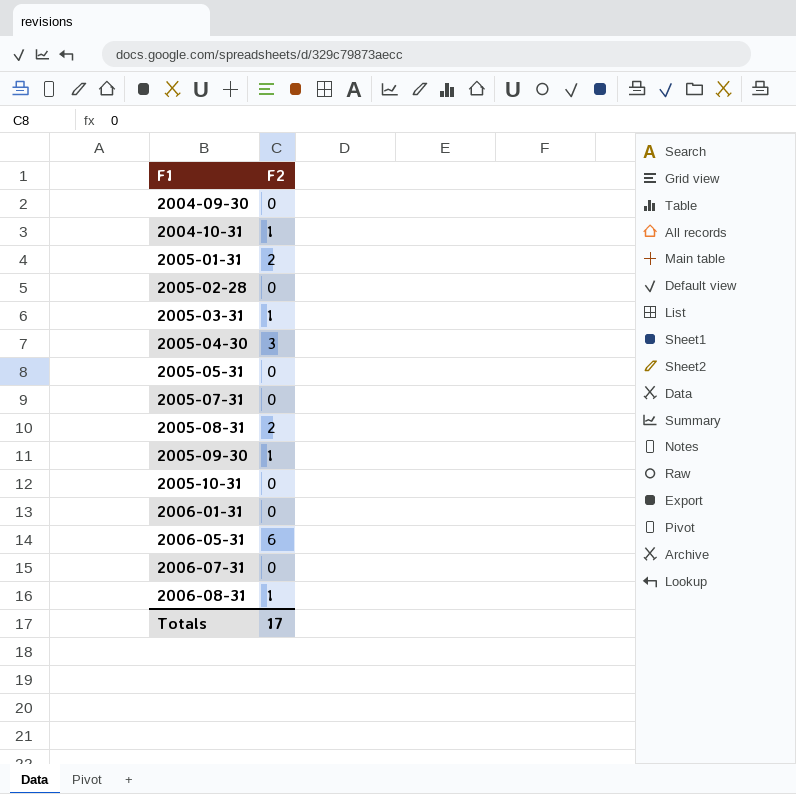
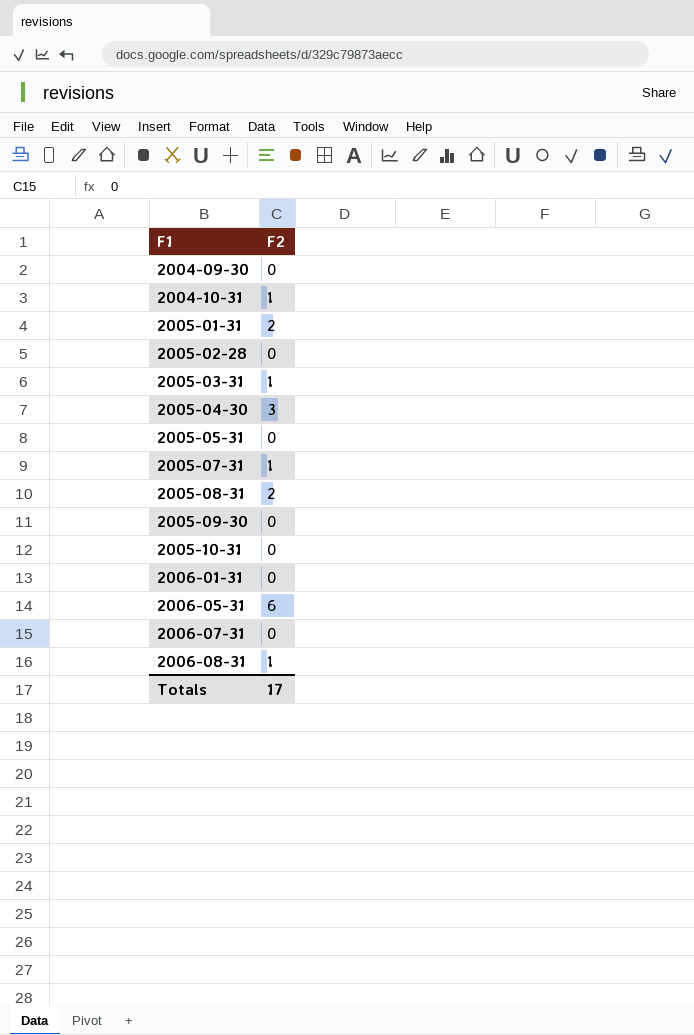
2005-07-31 | F2: 0 -> 1
2005-09-30 | F2: 1 -> 0

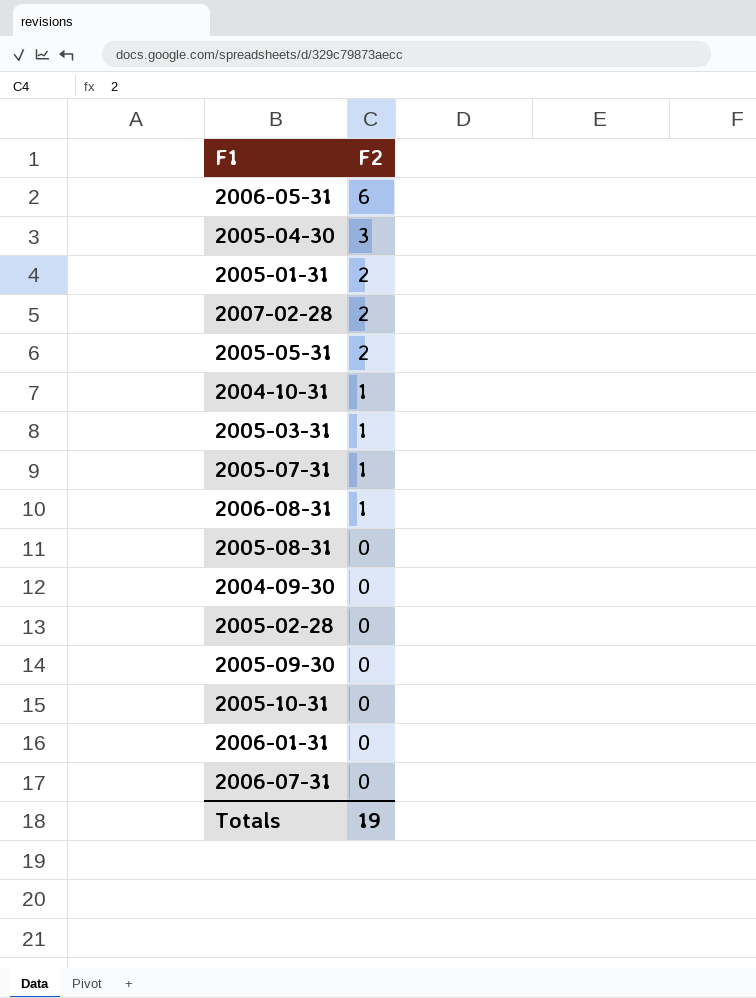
row order: F1 ascending -> F2 descending
row 2007-02-28: none -> 2
2005-05-31 | F2: 0 -> 2
2005-08-31 | F2: 2 -> 0
Totals | F2: 17 -> 19

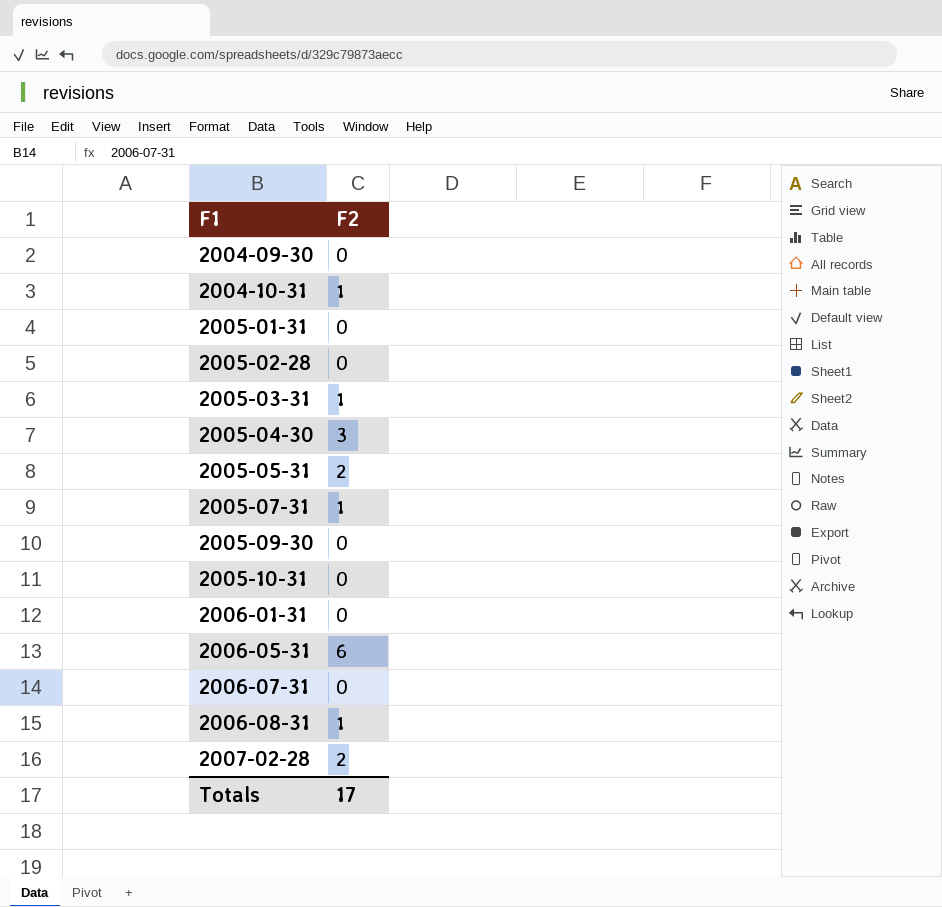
row order: F2 descending -> F1 ascending
row 2005-08-31: 0 -> none
2005-01-31 | F2: 2 -> 0
Totals | F2: 19 -> 17

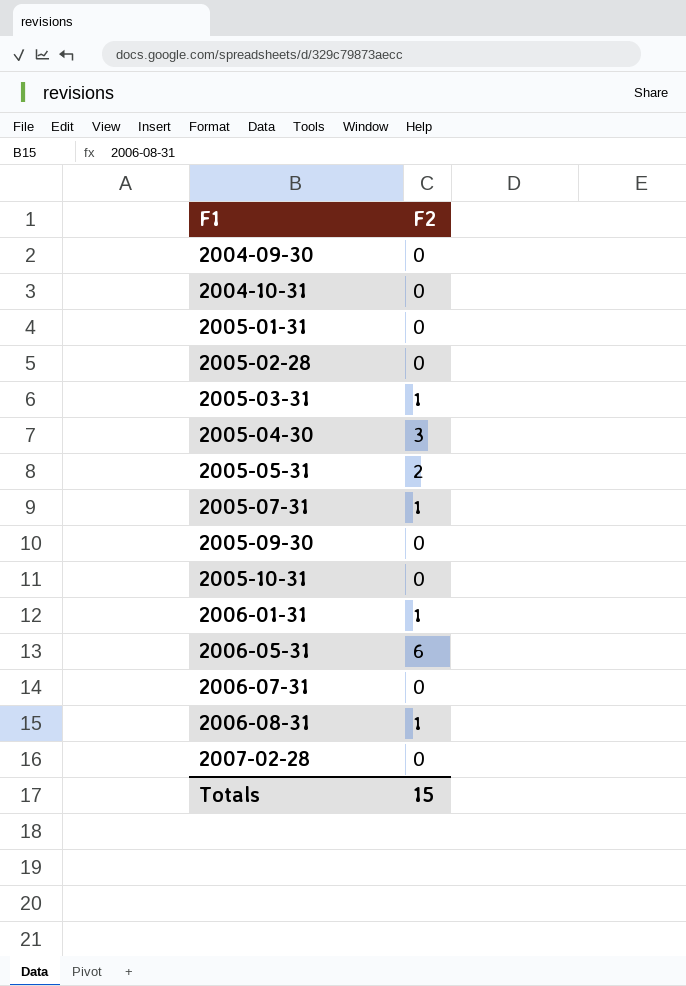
2004-10-31 | F2: 1 -> 0
2006-01-31 | F2: 0 -> 1
2007-02-28 | F2: 2 -> 0
Totals | F2: 17 -> 15

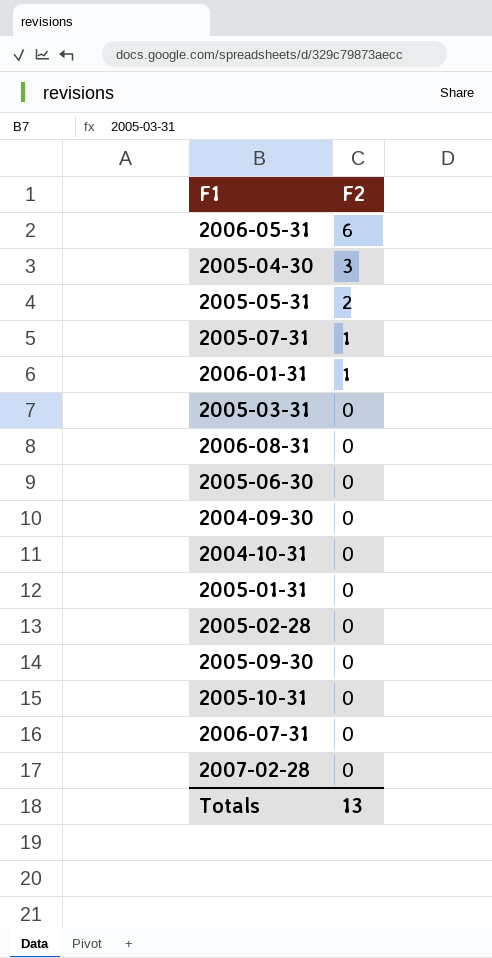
row order: F1 ascending -> F2 descending
2005-03-31 | F2: 1 -> 0
2006-08-31 | F2: 1 -> 0
row 2005-06-30: none -> 0
Totals | F2: 15 -> 13

